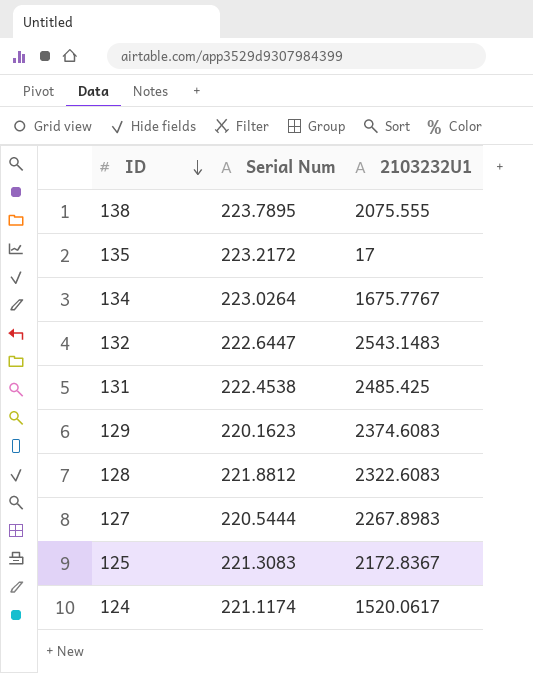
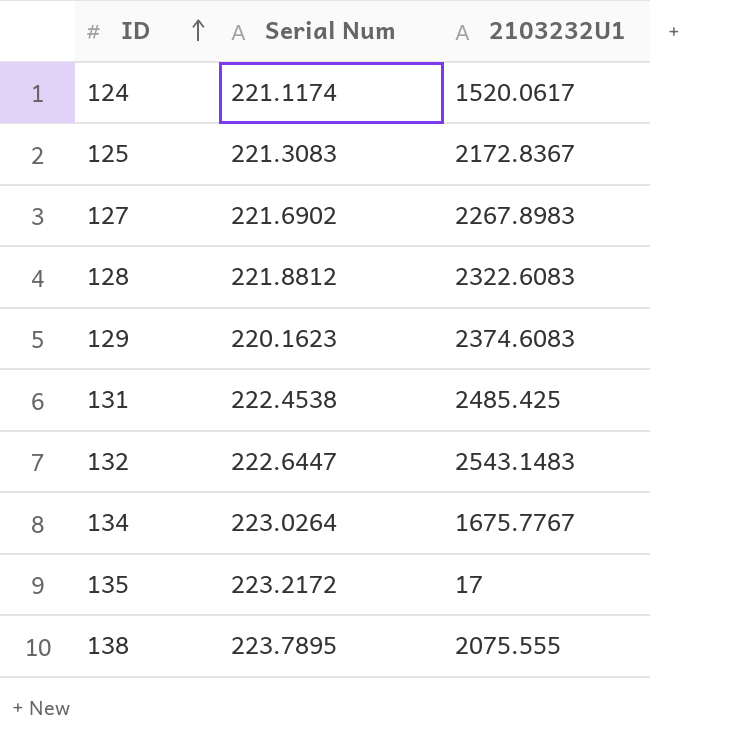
row order: ID descending -> ID ascending
127 | Serial Num: 220.5444 -> 221.6902

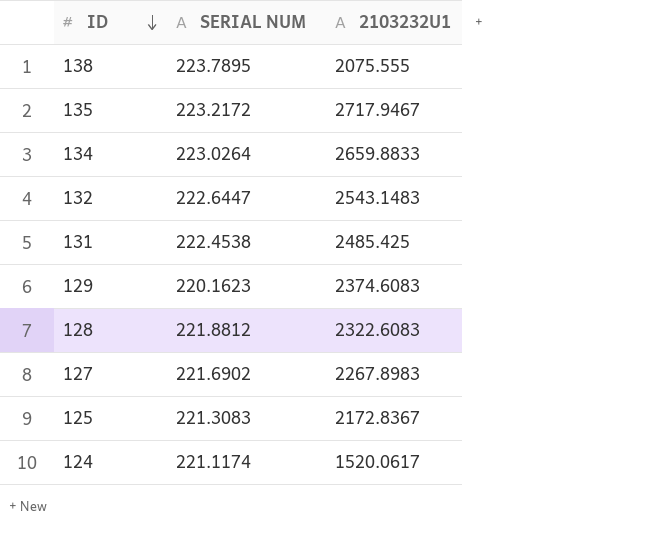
row order: ID ascending -> ID descending
column name: Serial Num -> SERIAL NUM
135 | 2103232U1: 17 -> 2717.9467
134 | 2103232U1: 1675.7767 -> 2659.8833

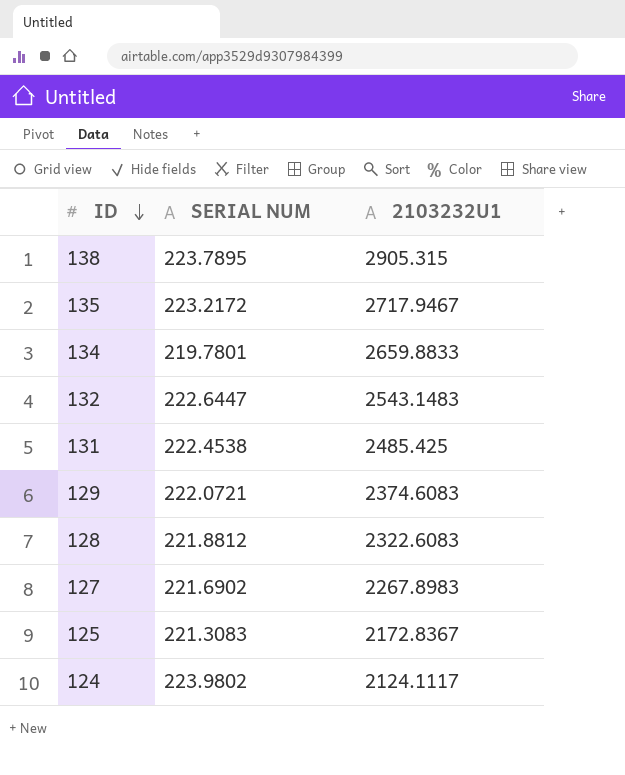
138 | 2103232U1: 2075.555 -> 2905.315
134 | SERIAL NUM: 223.0264 -> 219.7801
129 | SERIAL NUM: 220.1623 -> 222.0721
124 | SERIAL NUM: 221.1174 -> 223.9802
124 | 2103232U1: 1520.0617 -> 2124.1117

